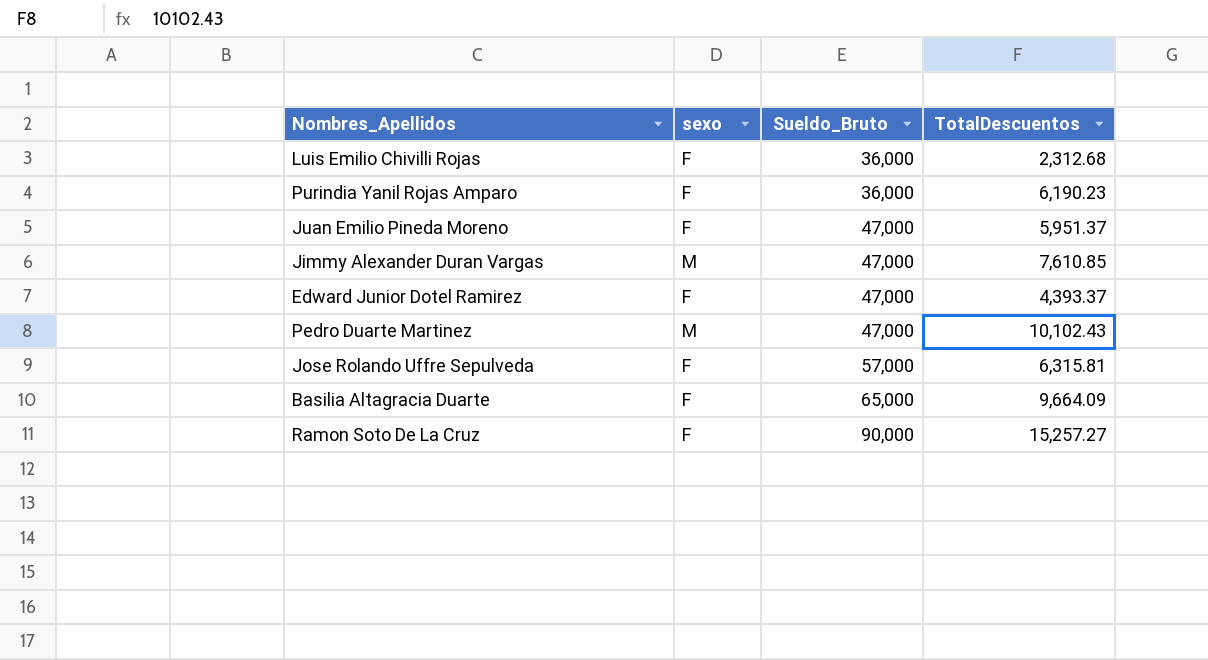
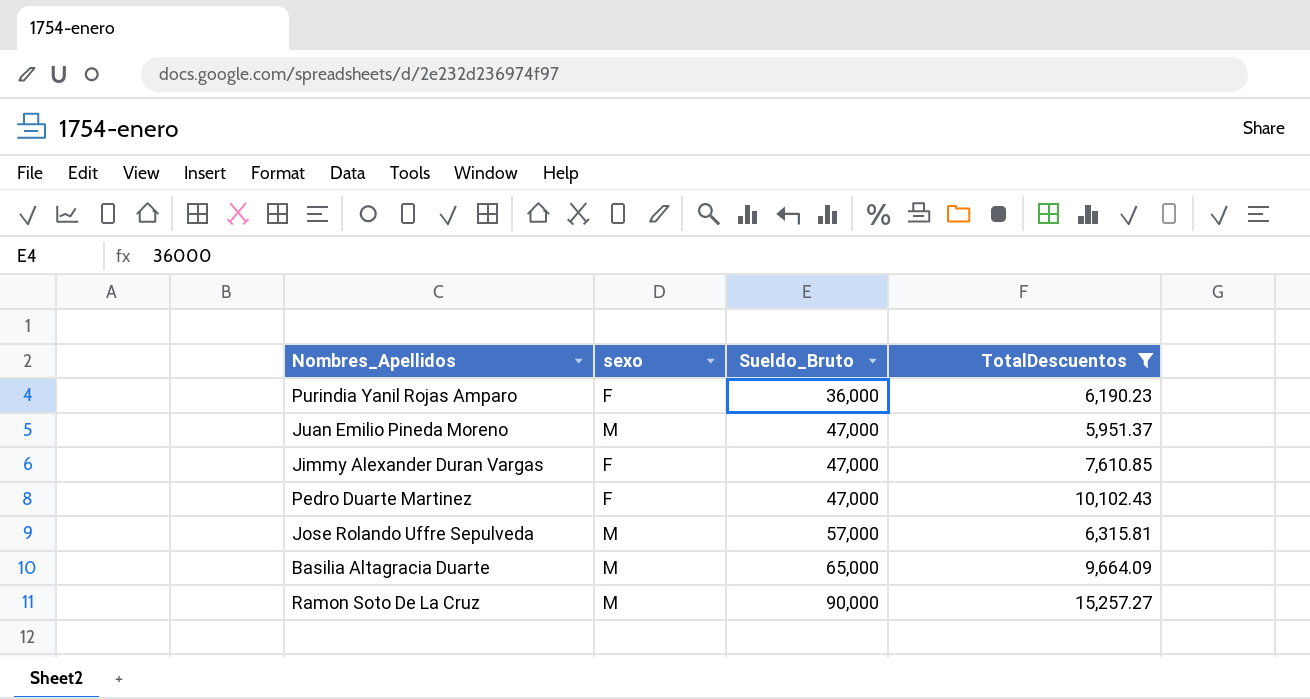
filter: none -> TotalDescuentos >= 5,951.37
Juan Emilio Pineda Moreno | sexo: F -> M
Jimmy Alexander Duran Vargas | sexo: M -> F
Pedro Duarte Martinez | sexo: M -> F
Jose Rolando Uffre Sepulveda | sexo: F -> M
Basilia Altagracia Duarte | sexo: F -> M
Ramon Soto De La Cruz | sexo: F -> M

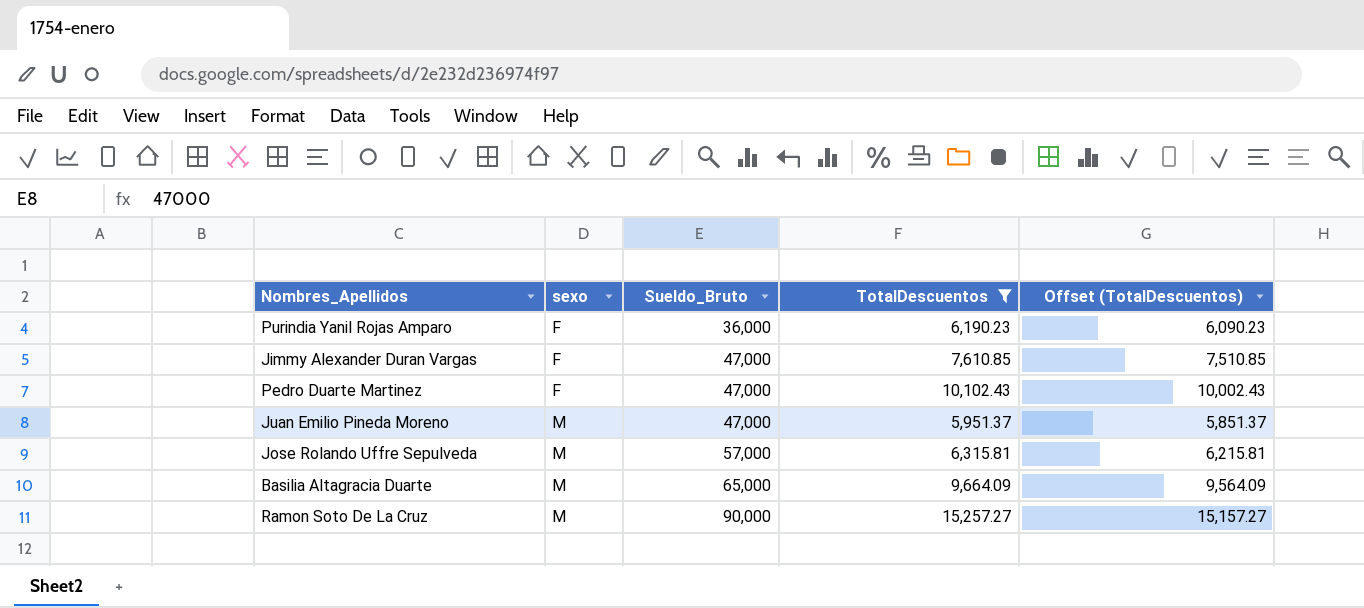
row order: Sueldo_Bruto ascending -> sexo ascending
column Offset (TotalDescuentos) | formula: none -> [TotalDescuentos] - 100

